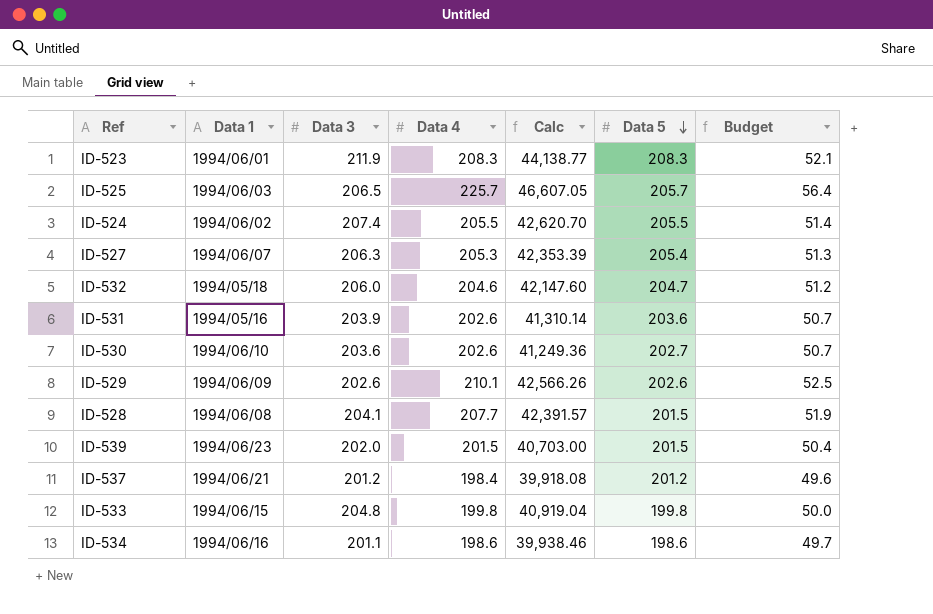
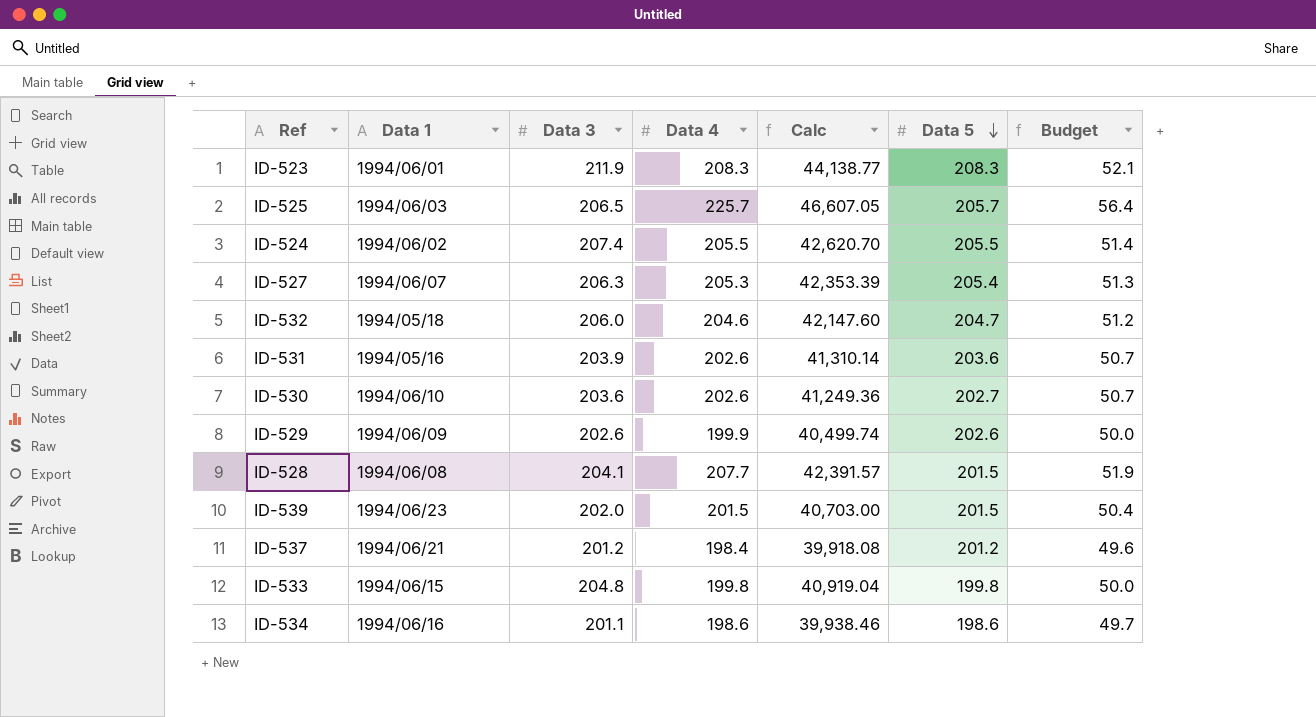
ID-529 | Data 4: 210.1 -> 199.9
ID-529 | Calc: 42,566.26 -> 40,499.74
ID-529 | Budget: 52.5 -> 50.0

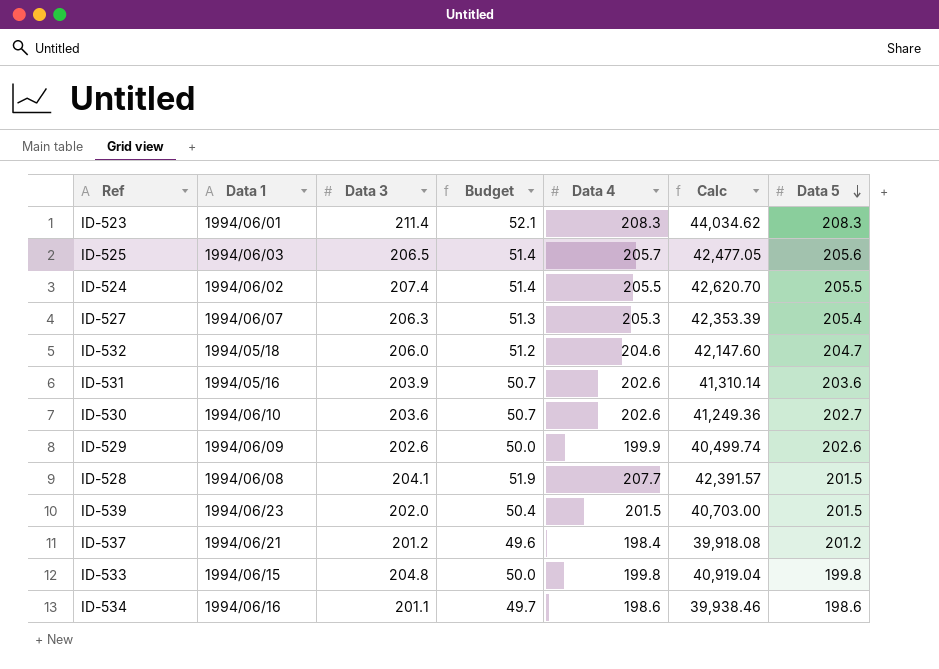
column Budget | position: 7 -> 4
ID-523 | Data 3: 211.9 -> 211.4
ID-523 | Calc: 44,138.77 -> 44,034.62
ID-525 | Budget: 56.4 -> 51.4
ID-525 | Data 4: 225.7 -> 205.7
ID-525 | Calc: 46,607.05 -> 42,477.05
ID-525 | Data 5: 205.7 -> 205.6

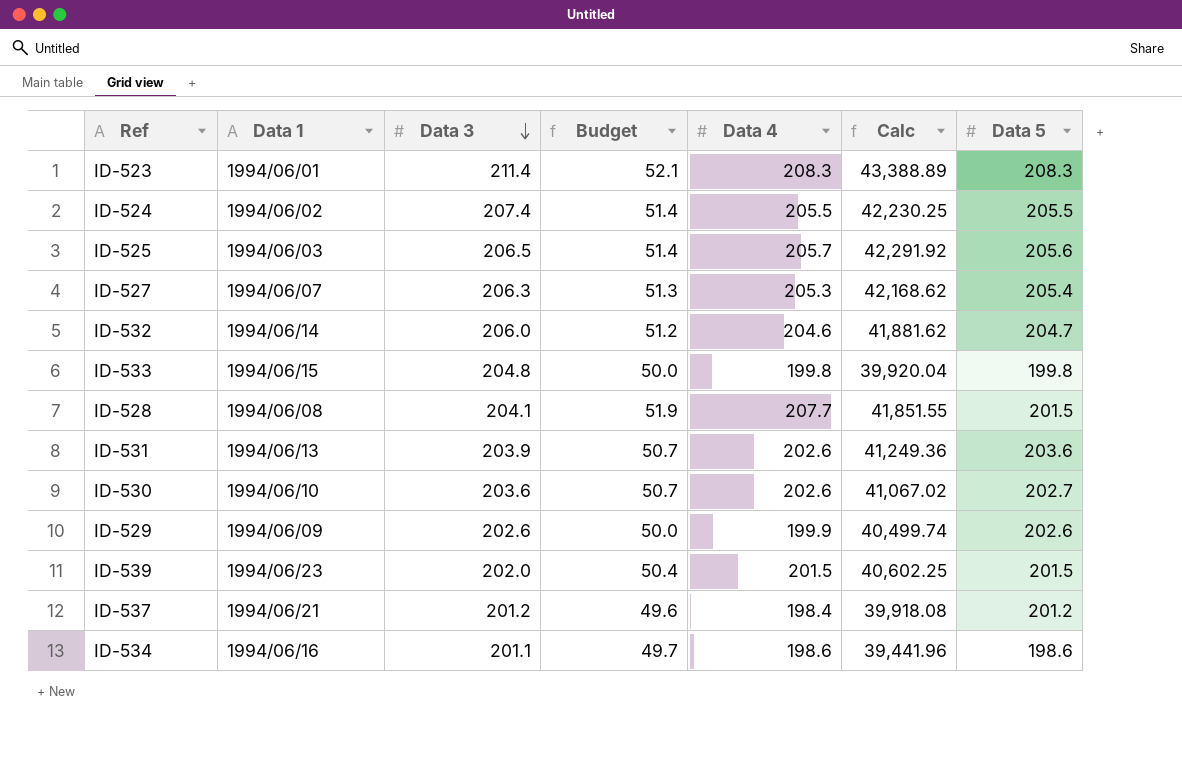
row order: Data 5 descending -> Data 3 descending
column Calc | formula: [Data 3] * [Data 4] -> [Data 4] * [Data 5]
ID-532 | Data 1: 1994/05/18 -> 1994/06/14
ID-531 | Data 1: 1994/05/16 -> 1994/06/13

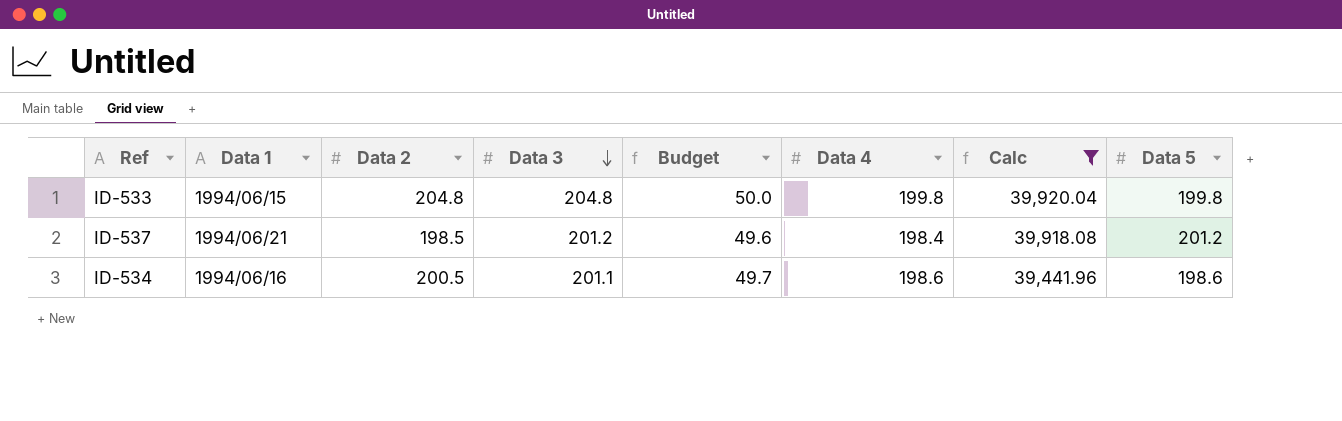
filter: none -> Calc <= 39,920.04
column Data 2 | position: none -> 3

